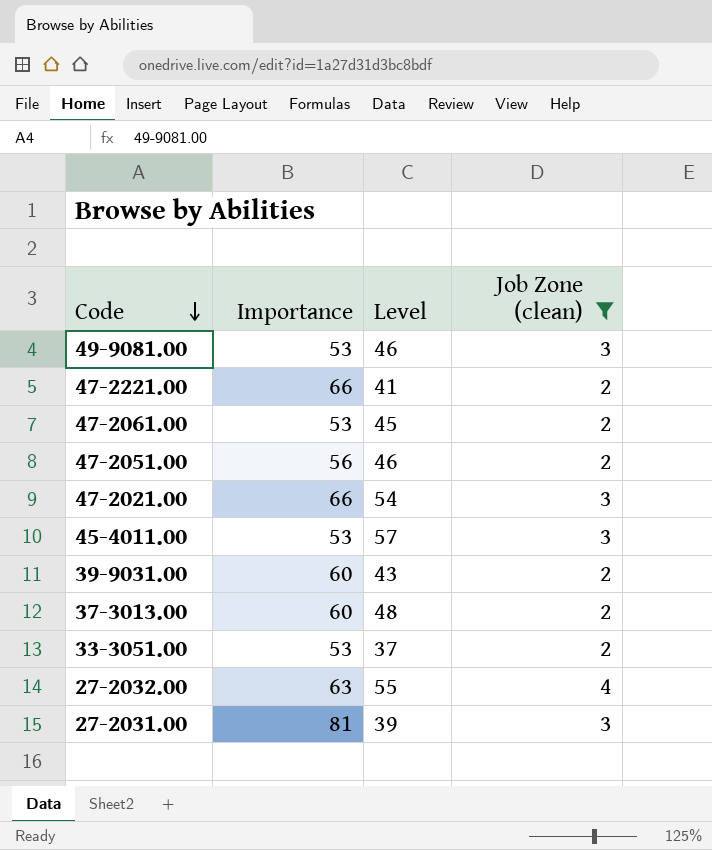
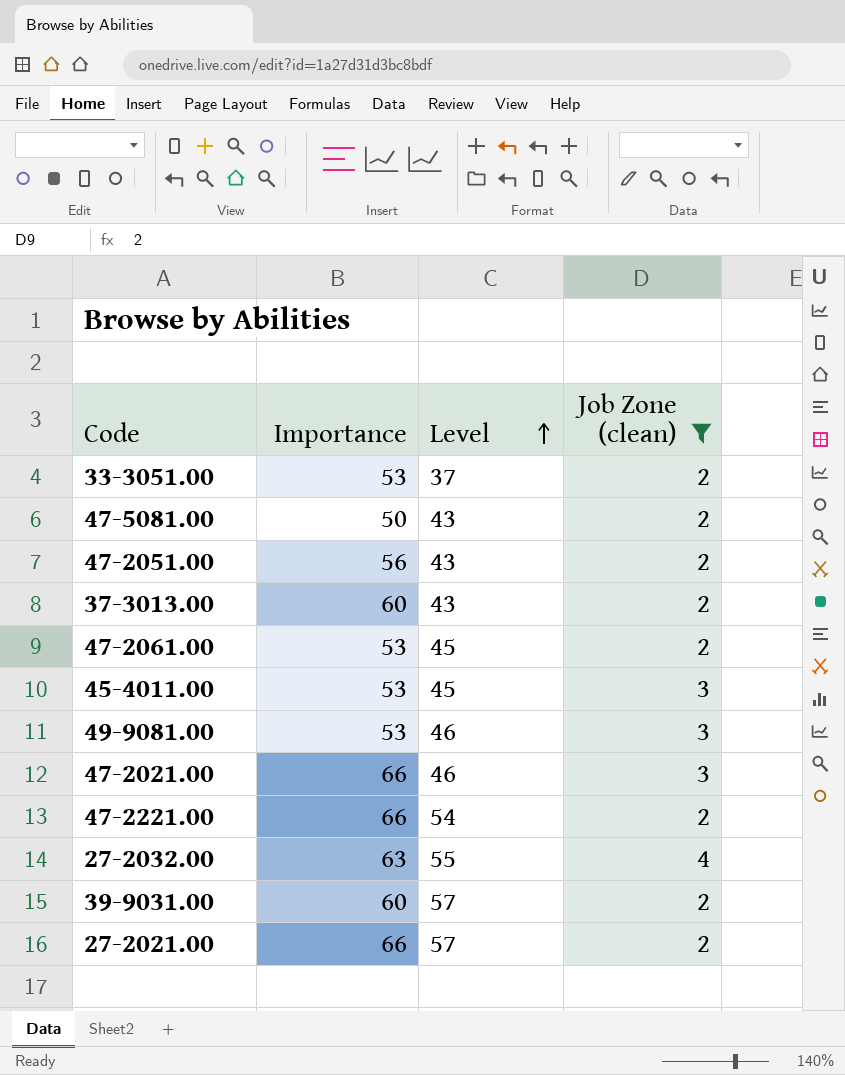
row order: Code descending -> Level ascending
row 27-2031.00: 81 | 39 | 3 -> none
row 47-5081.00: none -> 50 | 43 | 2
47-2051.00 | Level: 46 -> 43
37-3013.00 | Level: 48 -> 43
45-4011.00 | Level: 57 -> 45
47-2021.00 | Level: 54 -> 46
47-2221.00 | Level: 41 -> 54
39-9031.00 | Level: 43 -> 57
row 27-2021.00: none -> 66 | 57 | 2

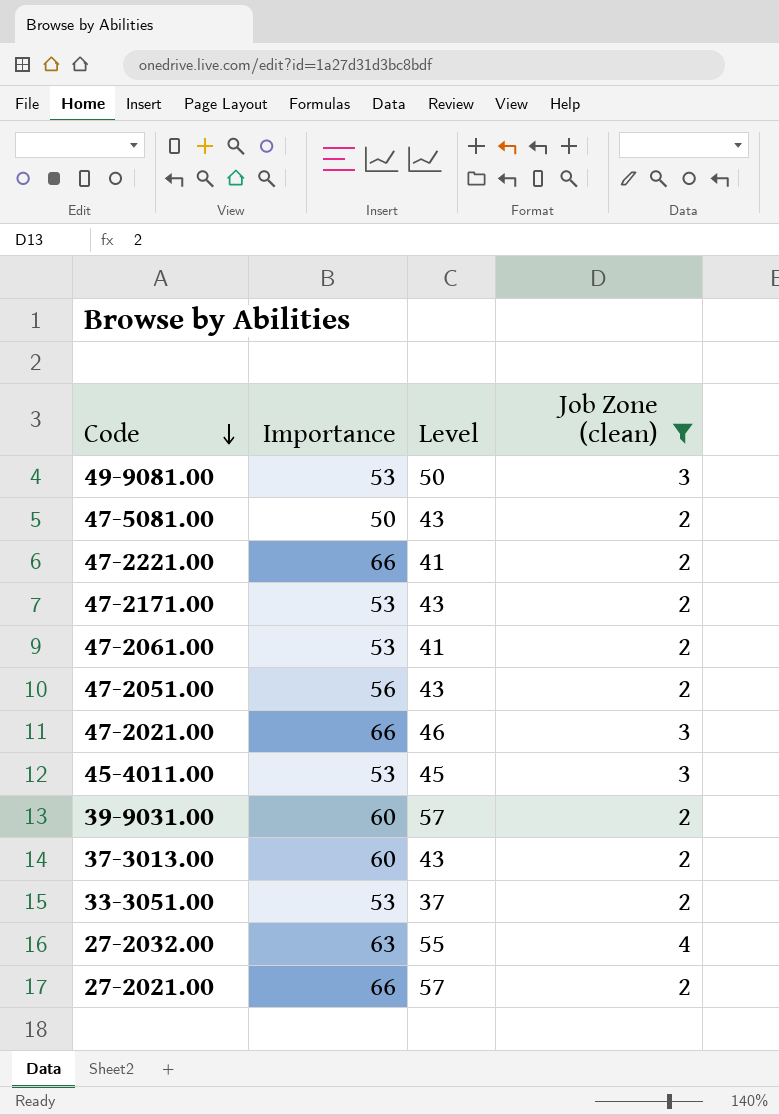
row order: Level ascending -> Code descending
49-9081.00 | Level: 46 -> 50
47-2221.00 | Level: 54 -> 41
row 47-2171.00: none -> 53 | 43 | 2
47-2061.00 | Level: 45 -> 41

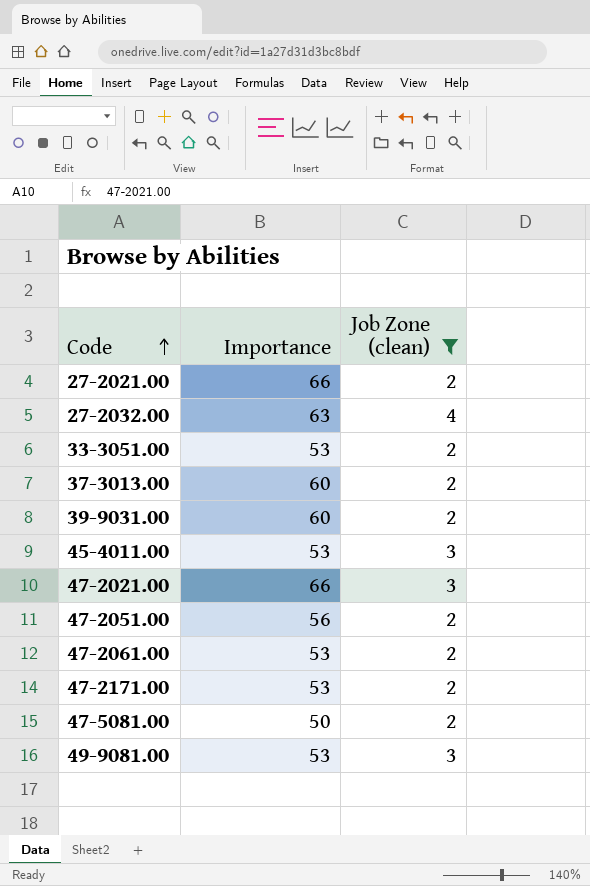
row order: Code descending -> Code ascending
column Level | position: 3 -> none
row 47-2221.00: 66 | 41 | 2 -> none

